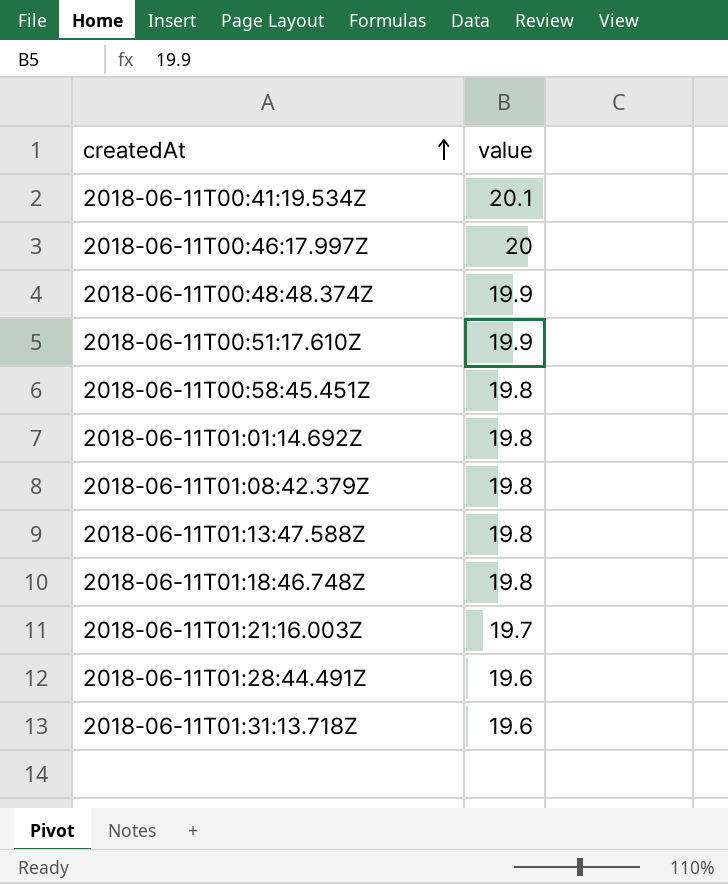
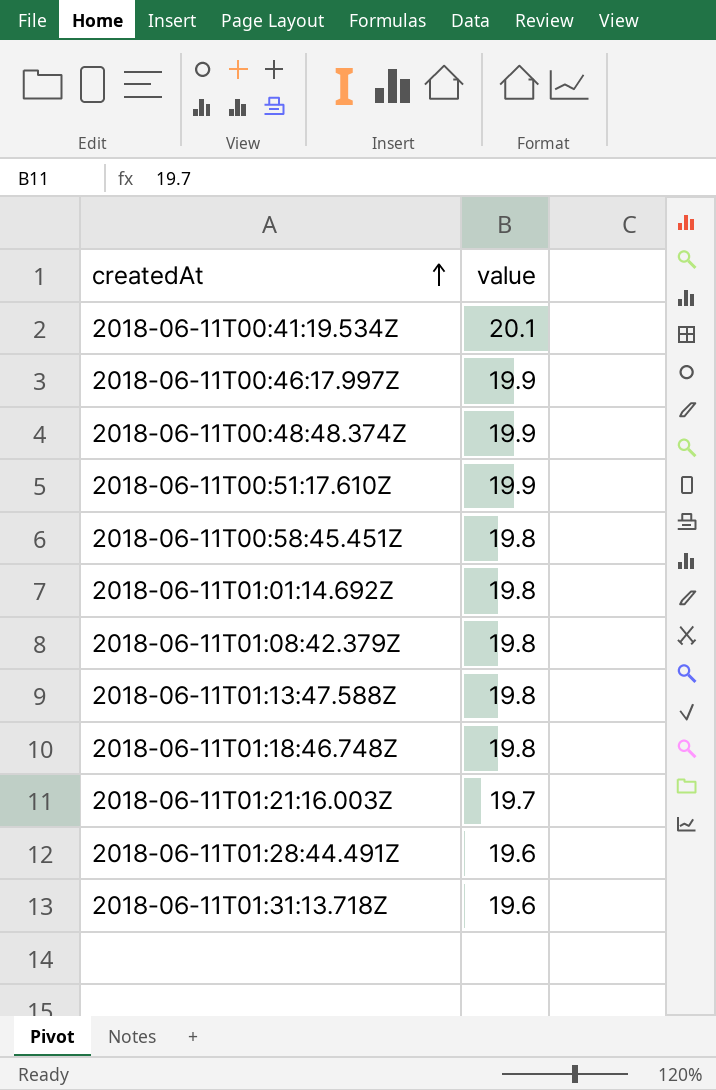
2018-06-11T00:46:17.997Z | value: 20 -> 19.9

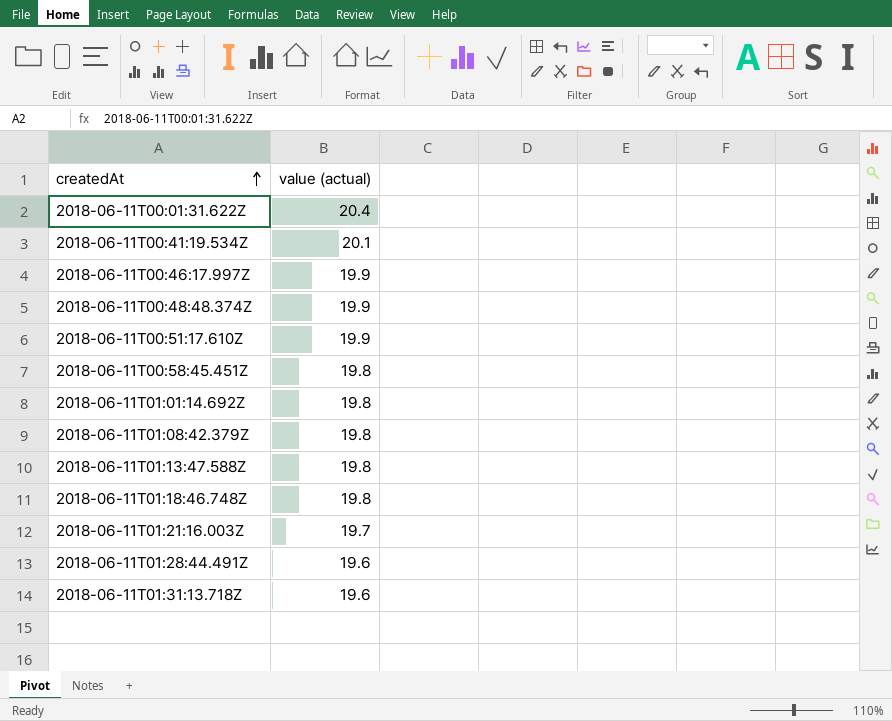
column name: value -> value (actual)
row 2018-06-11T00:01:31.622Z: none -> 20.4

